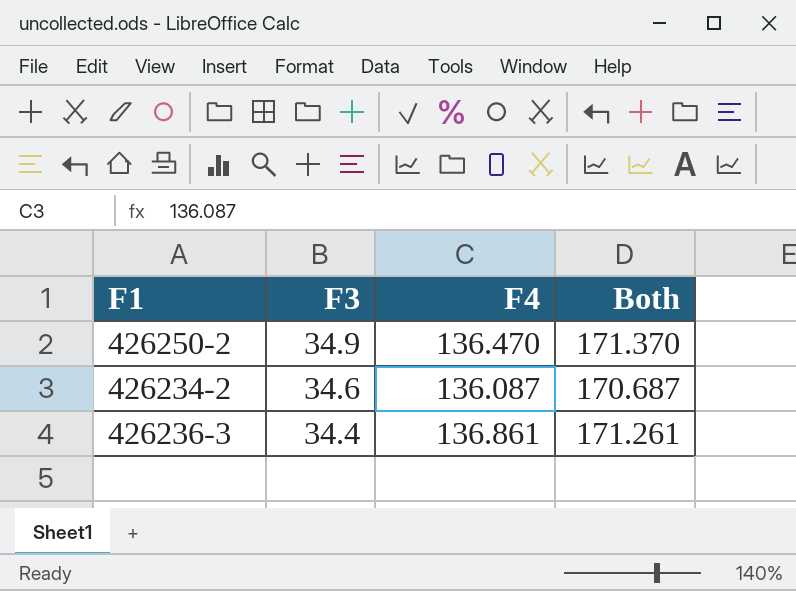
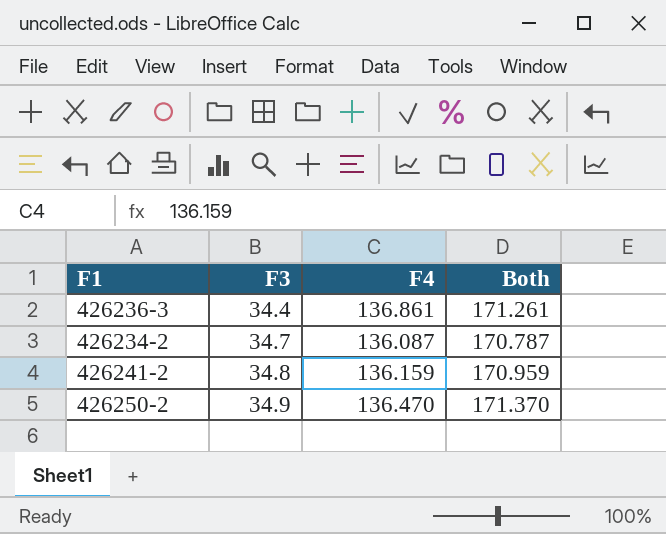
row order: F3 descending -> F3 ascending
426234-2 | F3: 34.6 -> 34.7
426234-2 | Both: 170.687 -> 170.787
row 426241-2: none -> 34.8 | 136.159 | 170.959

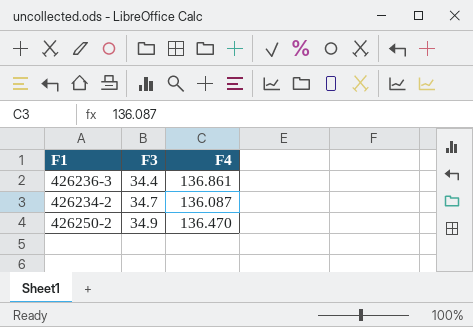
column Both | formula: [F3] + [F4] -> none
row 426241-2: 34.8 | 136.159 | 170.959 -> none

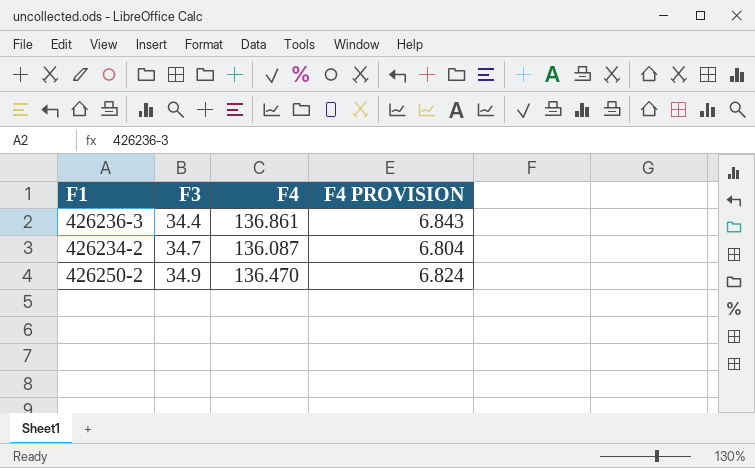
column F4 PROVISION | formula: none -> [F4] * 0.05

